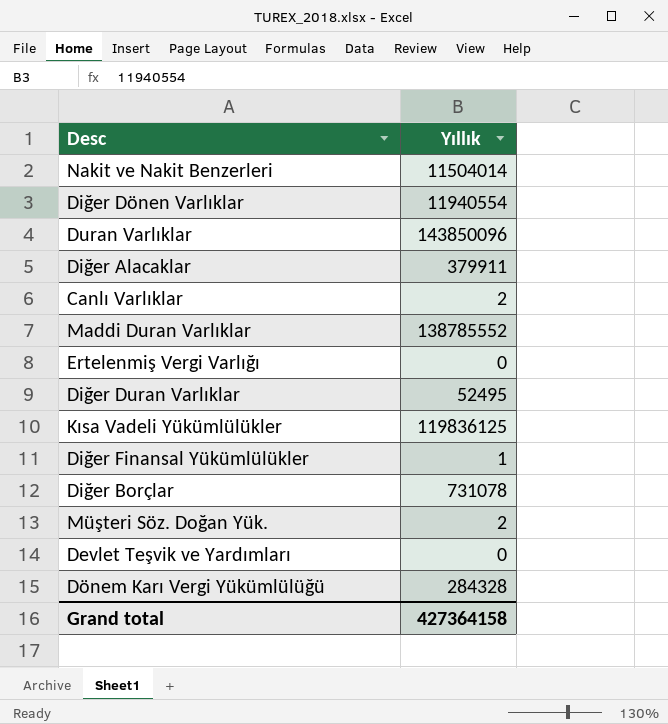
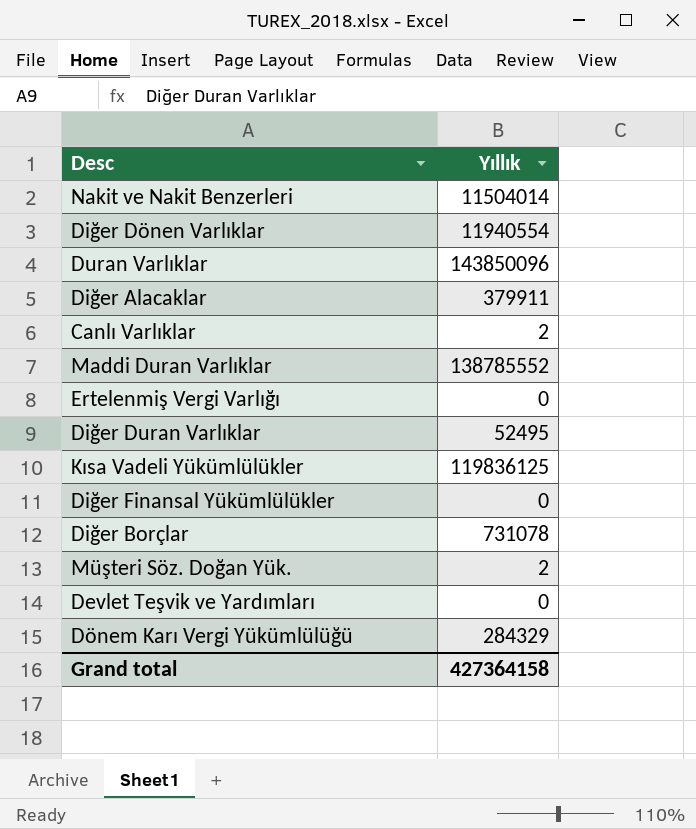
Diğer Finansal Yükümlülükler | Yıllık: 1 -> 0
Dönem Karı Vergi Yükümlülüğü | Yıllık: 284328 -> 284329

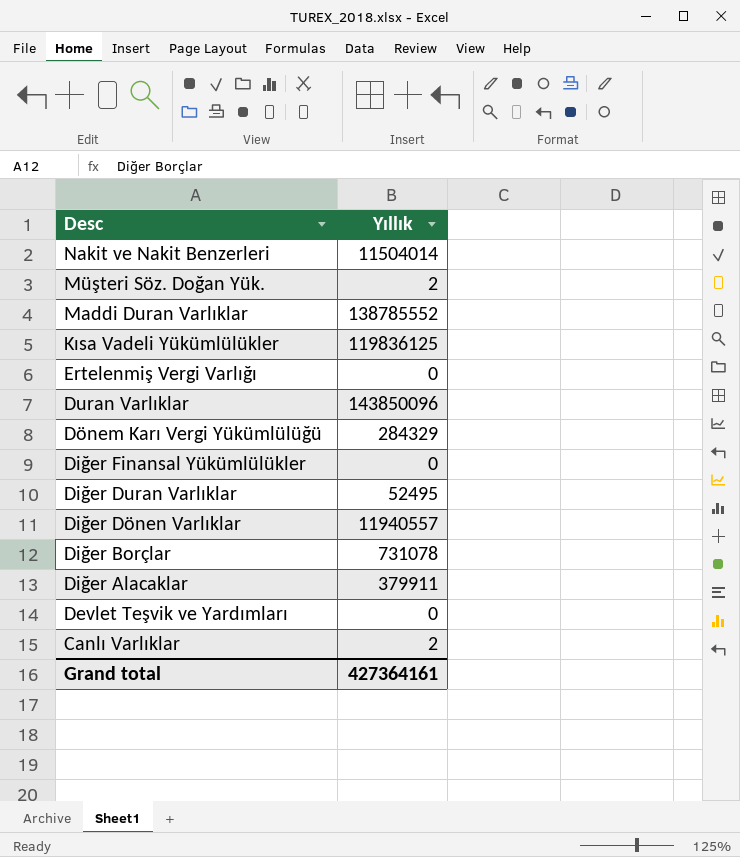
row order: none -> Desc descending
Diğer Dönen Varlıklar | Yıllık: 11940554 -> 11940557
Grand total | Yıllık: 427364158 -> 427364161

